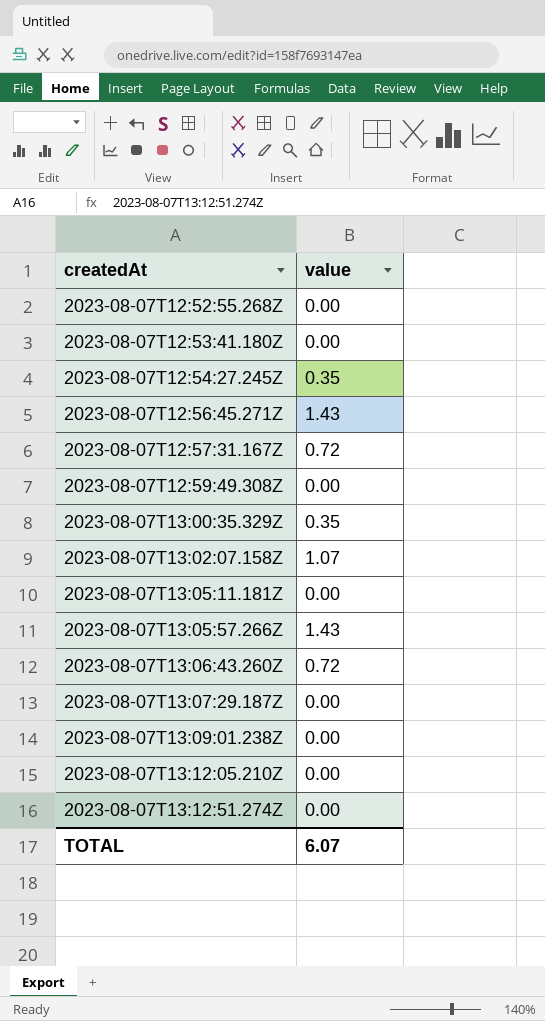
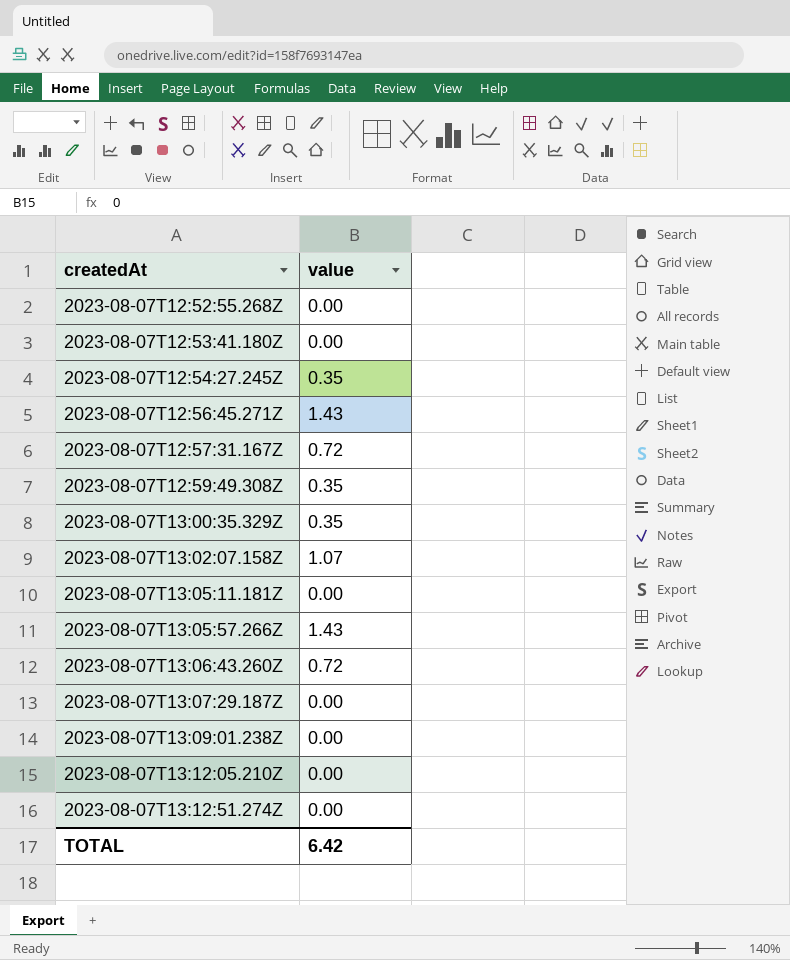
2023-08-07T12:59:49.308Z | value: 0.00 -> 0.35
TOTAL | value: 6.07 -> 6.42

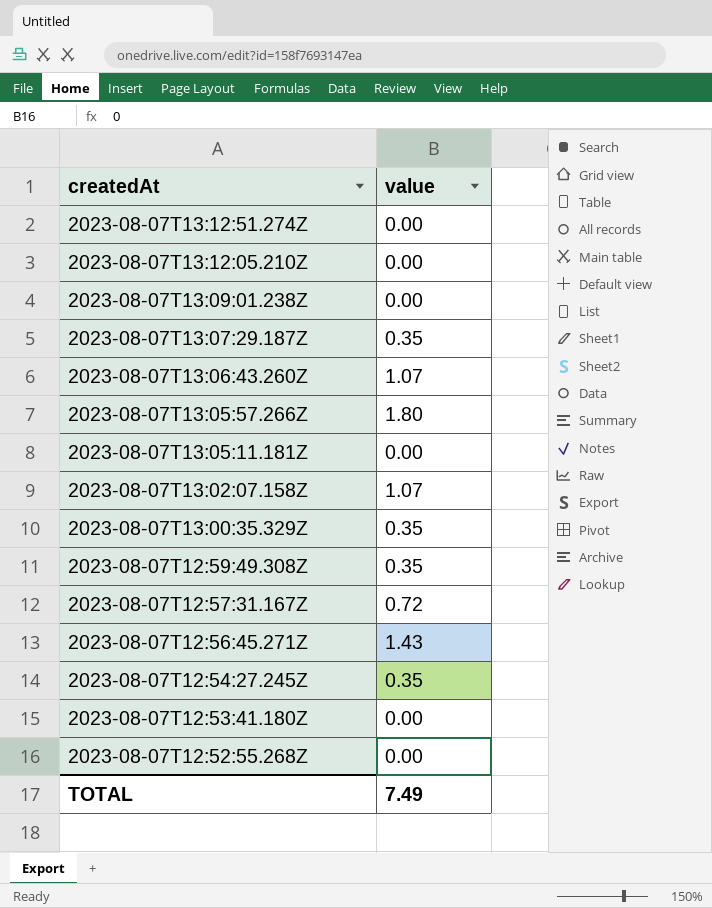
row order: createdAt ascending -> createdAt descending
2023-08-07T13:07:29.187Z | value: 0.00 -> 0.35
2023-08-07T13:06:43.260Z | value: 0.72 -> 1.07
2023-08-07T13:05:57.266Z | value: 1.43 -> 1.80
TOTAL | value: 6.42 -> 7.49

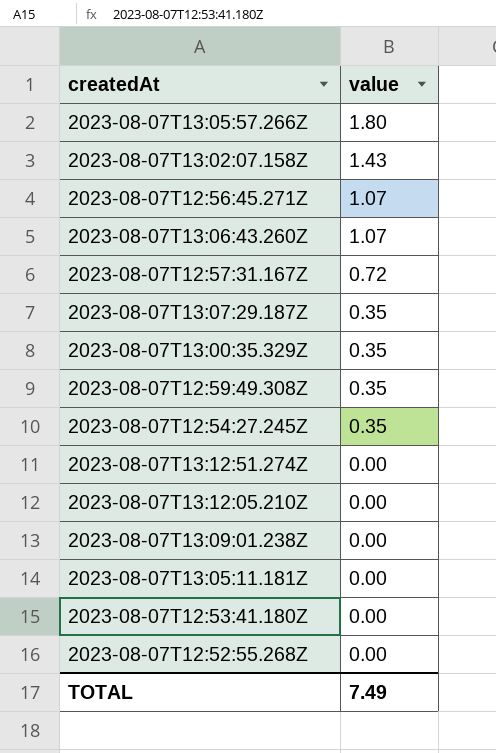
row order: createdAt descending -> value descending
2023-08-07T13:02:07.158Z | value: 1.07 -> 1.43
2023-08-07T12:56:45.271Z | value: 1.43 -> 1.07

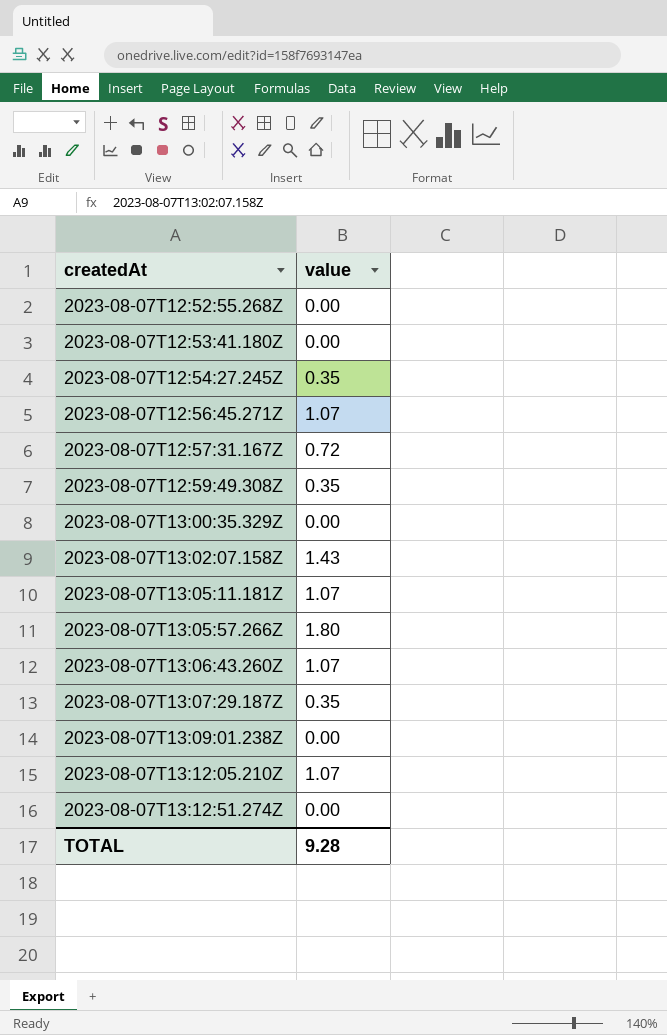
row order: value descending -> createdAt ascending
2023-08-07T13:00:35.329Z | value: 0.35 -> 0.00
2023-08-07T13:05:11.181Z | value: 0.00 -> 1.07
2023-08-07T13:12:05.210Z | value: 0.00 -> 1.07
TOTAL | value: 7.49 -> 9.28

